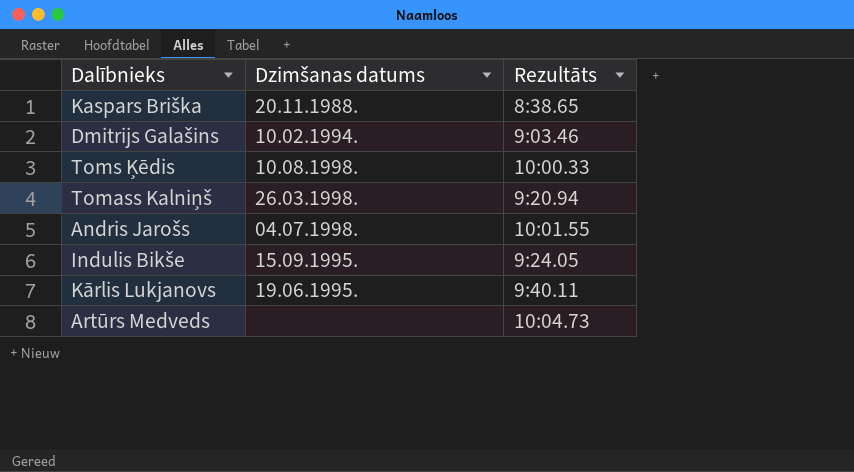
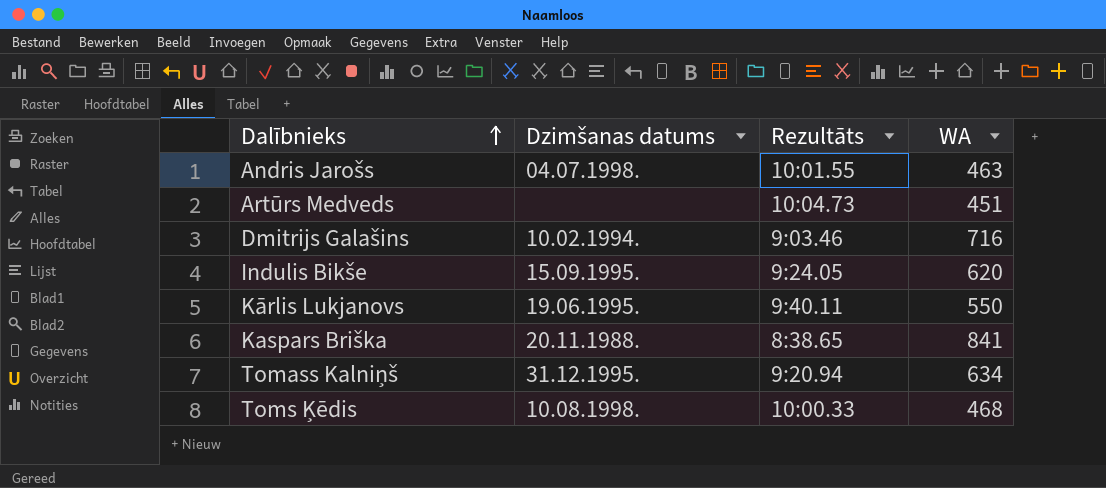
row order: none -> Dalībnieks ascending
column WA | position: none -> 4
Tomass Kalniņš | Dzimšanas datums: 26.03.1998. -> 31.12.1995.

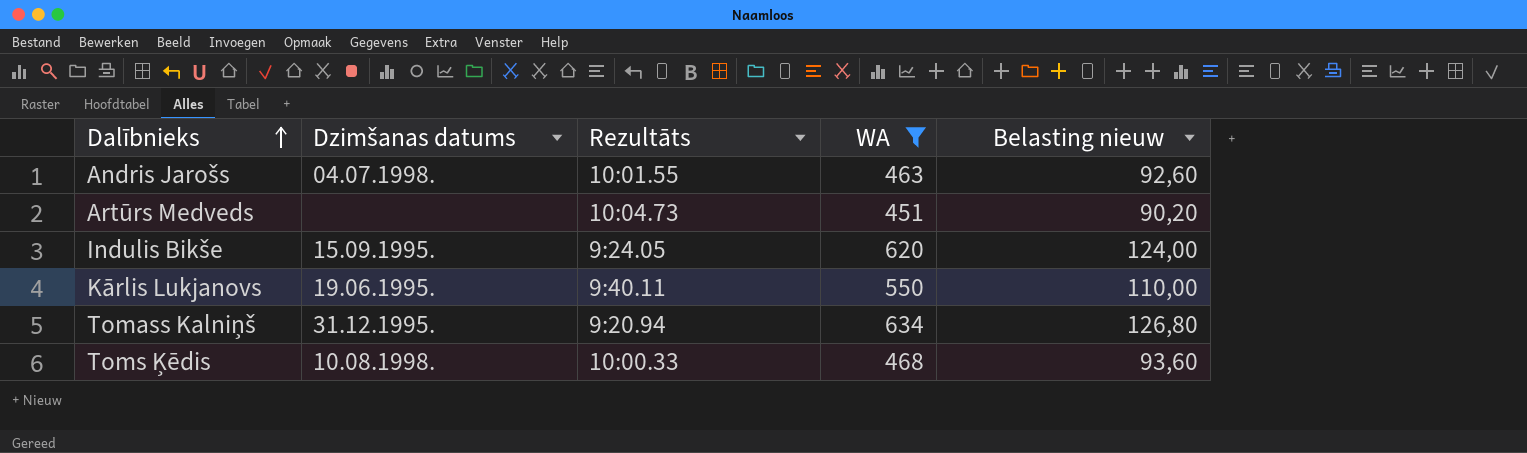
filter: none -> WA <= 634
column Belasting nieuw | formula: none -> [WA] * 0,2

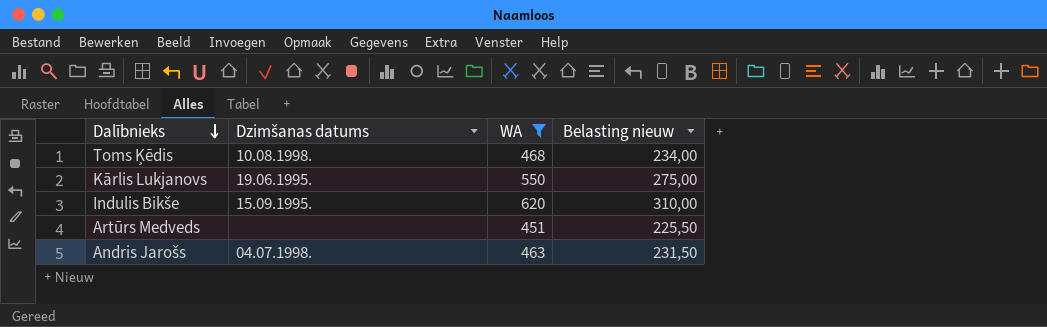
row order: Dalībnieks ascending -> Dalībnieks descending
column Rezultāts | position: 3 -> none
column Belasting nieuw | formula: [WA] * 0,2 -> [WA] * 0,5
row Tomass Kalniņš: 31.12.1995. | 9:20.94 | 634 | 126,80 -> none

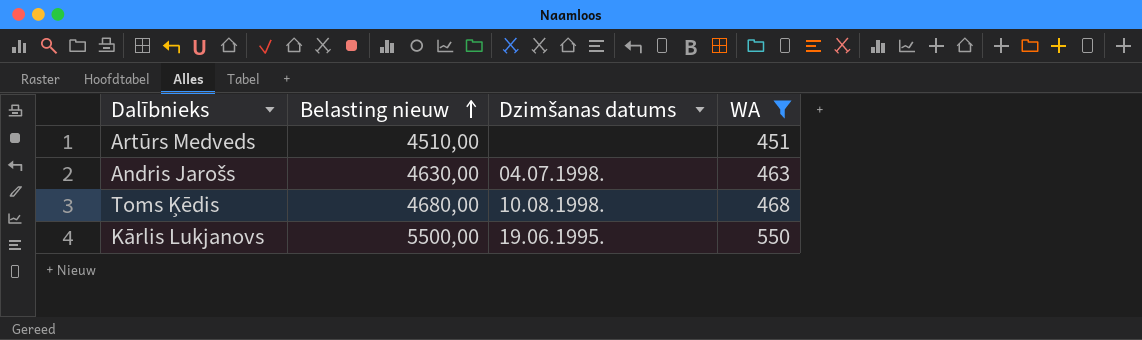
row order: Dalībnieks descending -> Belasting nieuw ascending
column Belasting nieuw | formula: [WA] * 0,5 -> [WA] * 10
column Belasting nieuw | position: 4 -> 2
row Indulis Bikše: 15.09.1995. | 620 | 310,00 -> none

